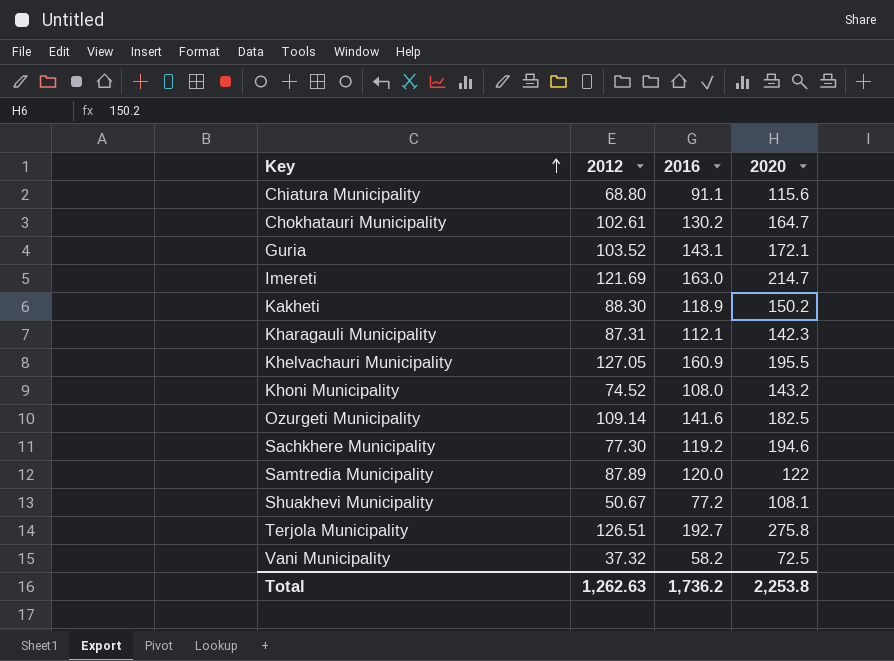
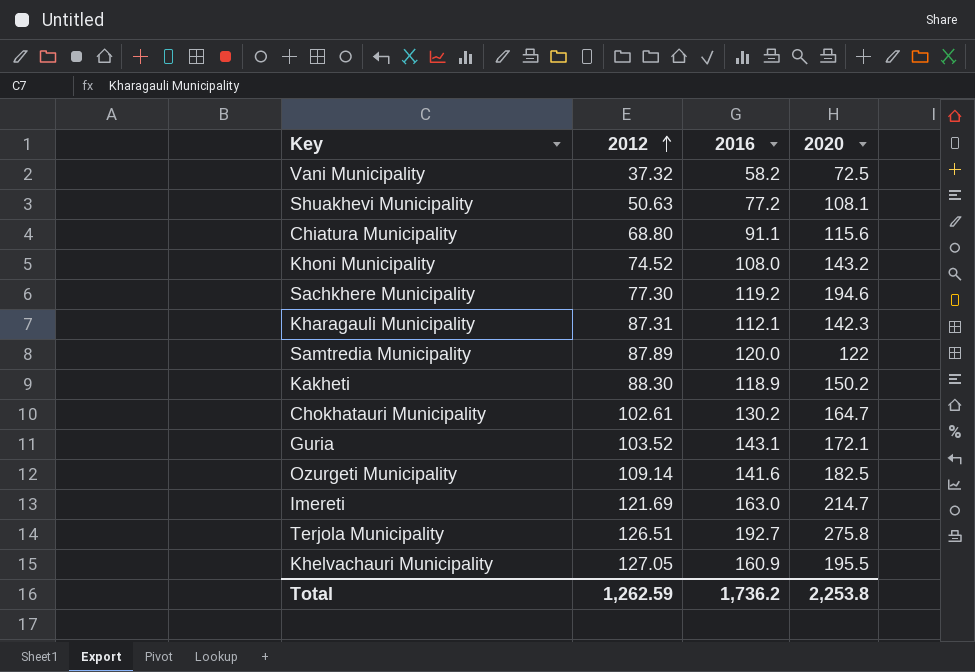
row order: Key ascending -> 2012 ascending
Shuakhevi Municipality | 2012: 50.67 -> 50.63
Total | 2012: 1,262.63 -> 1,262.59

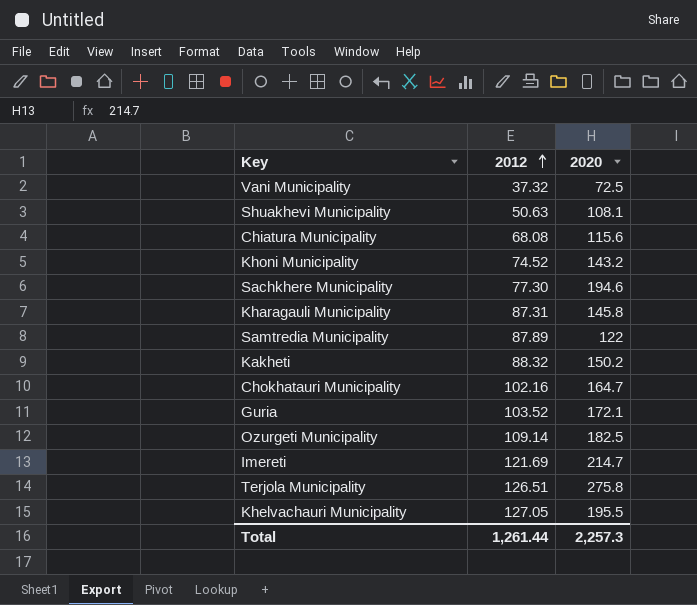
column 2016 | position: 3 -> none
Chiatura Municipality | 2012: 68.80 -> 68.08
Kharagauli Municipality | 2020: 142.3 -> 145.8
Kakheti | 2012: 88.30 -> 88.32
Chokhatauri Municipality | 2012: 102.61 -> 102.16
Total | 2012: 1,262.59 -> 1,261.44
Total | 2020: 2,253.8 -> 2,257.3

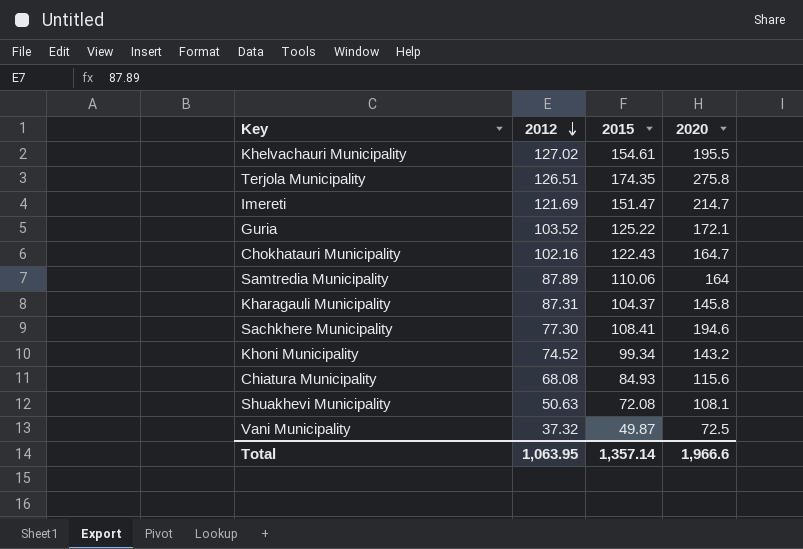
row order: 2012 ascending -> 2012 descending
column 2015 | position: none -> 3
row Kakheti: 88.32 | 150.2 -> none
row Ozurgeti Municipality: 109.14 | 182.5 -> none
Khelvachauri Municipality | 2012: 127.05 -> 127.02
Samtredia Municipality | 2020: 122 -> 164
Total | 2012: 1,261.44 -> 1,063.95
Total | 2020: 2,257.3 -> 1,966.6

